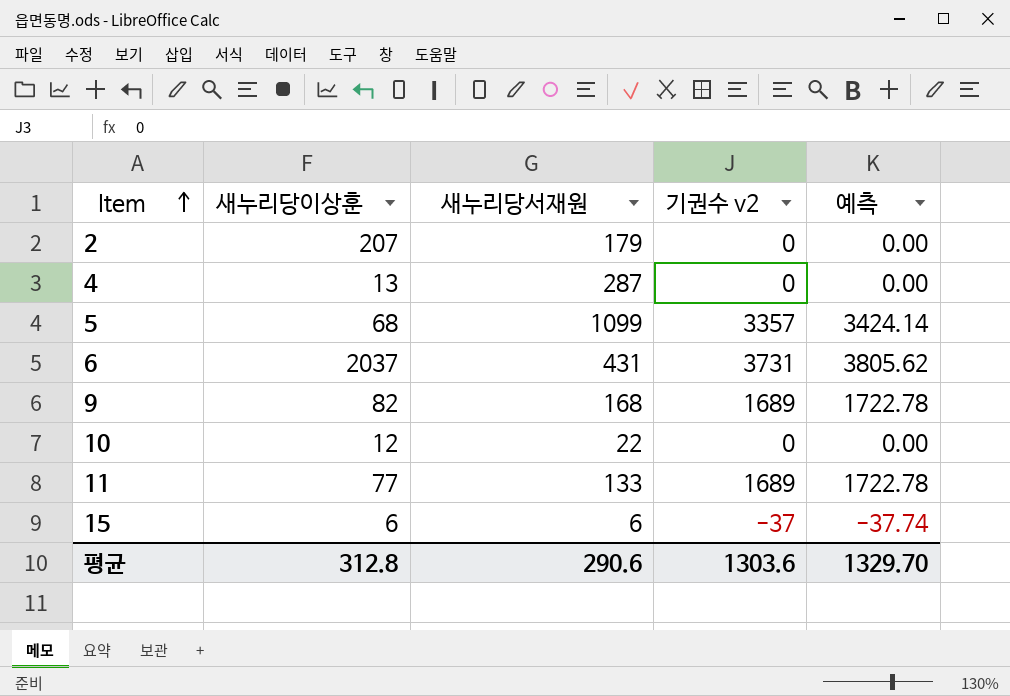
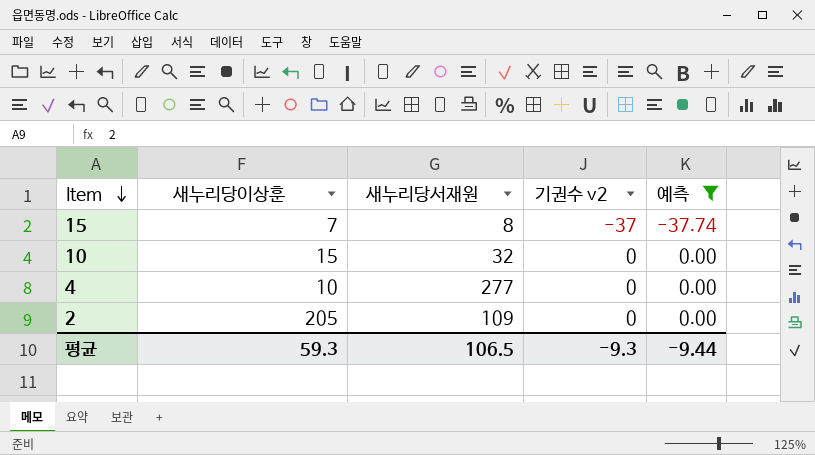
filter: none -> 예측 <= 0.00
row order: Item ascending -> Item descending
15 | 새누리당이상훈: 6 -> 7
15 | 새누리당서재원: 6 -> 8
10 | 새누리당이상훈: 12 -> 15
10 | 새누리당서재원: 22 -> 32
4 | 새누리당이상훈: 13 -> 10
4 | 새누리당서재원: 287 -> 277
2 | 새누리당이상훈: 207 -> 205
2 | 새누리당서재원: 179 -> 109
평균 | 새누리당이상훈: 312.8 -> 59.3
평균 | 새누리당서재원: 290.6 -> 106.5
평균 | 기권수 v2: 1303.6 -> -9.3
평균 | 예측: 1329.70 -> -9.44

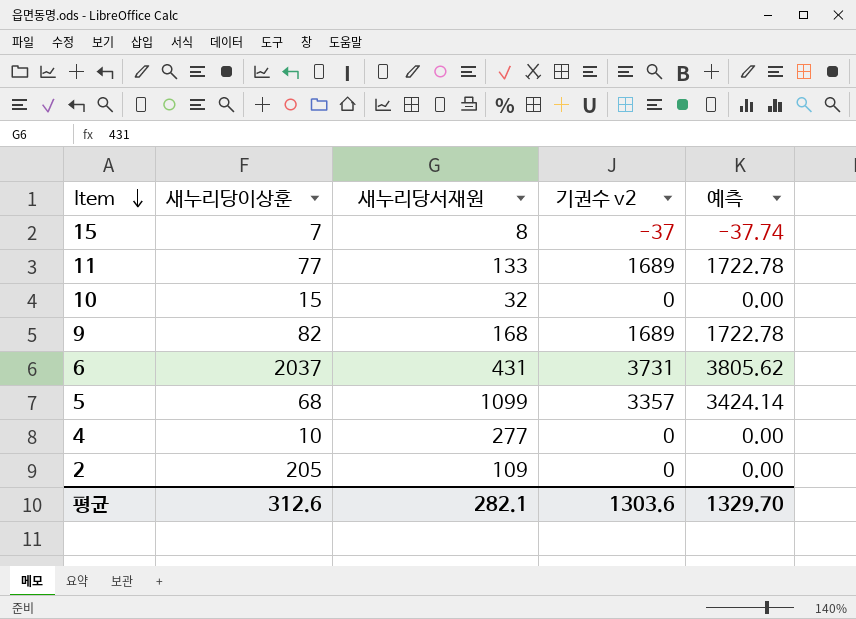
filter: 예측 <= 0.00 -> none
평균 | 새누리당이상훈: 59.3 -> 312.6
평균 | 새누리당서재원: 106.5 -> 282.1
평균 | 기권수 v2: -9.3 -> 1303.6
평균 | 예측: -9.44 -> 1329.70

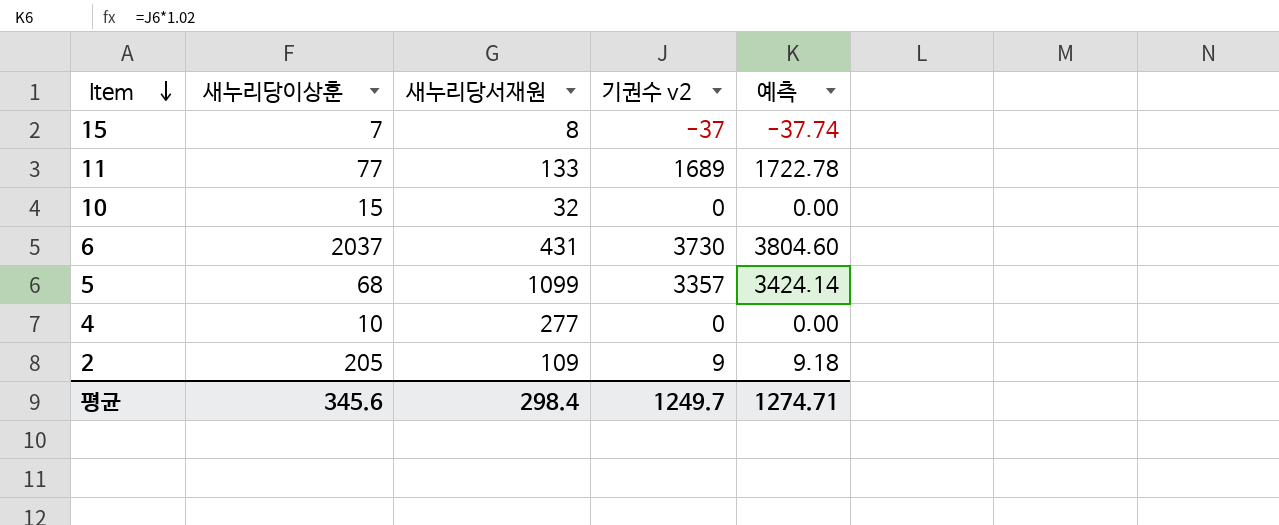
row 9: 82 | 168 | 1689 | 1722.78 -> none
6 | 기권수 v2: 3731 -> 3730
6 | 예측: 3805.62 -> 3804.60
2 | 기권수 v2: 0 -> 9
2 | 예측: 0.00 -> 9.18
평균 | 새누리당이상훈: 312.6 -> 345.6
평균 | 새누리당서재원: 282.1 -> 298.4
평균 | 기권수 v2: 1303.6 -> 1249.7
평균 | 예측: 1329.70 -> 1274.71

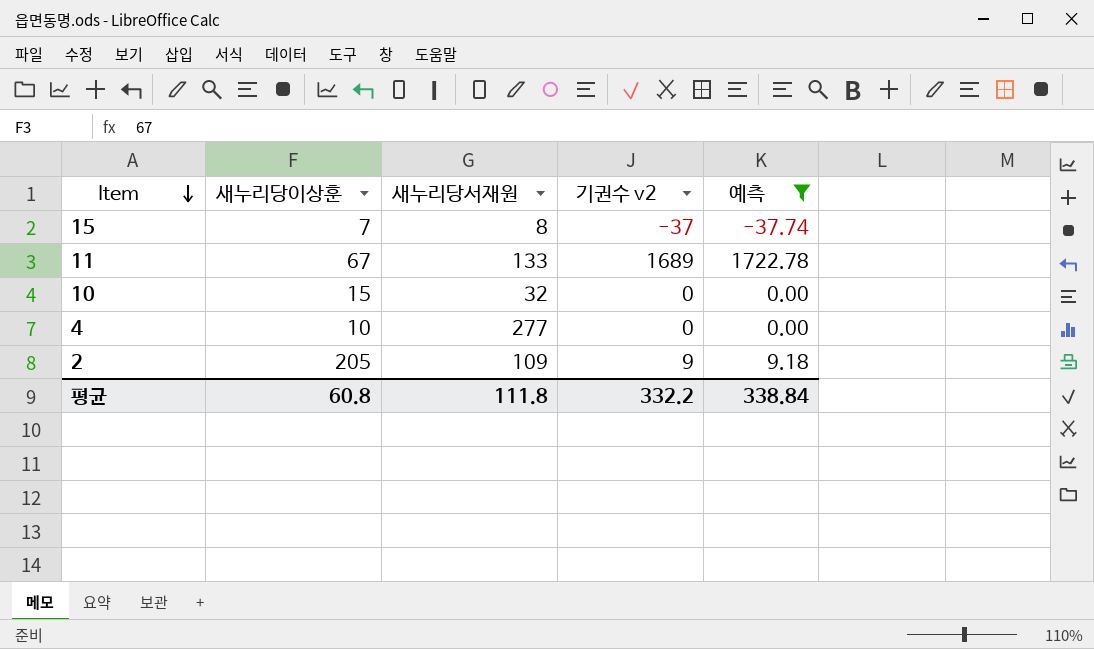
filter: none -> 예측 <= 1722.78
11 | 새누리당이상훈: 77 -> 67
평균 | 새누리당이상훈: 345.6 -> 60.8
평균 | 새누리당서재원: 298.4 -> 111.8
평균 | 기권수 v2: 1249.7 -> 332.2
평균 | 예측: 1274.71 -> 338.84

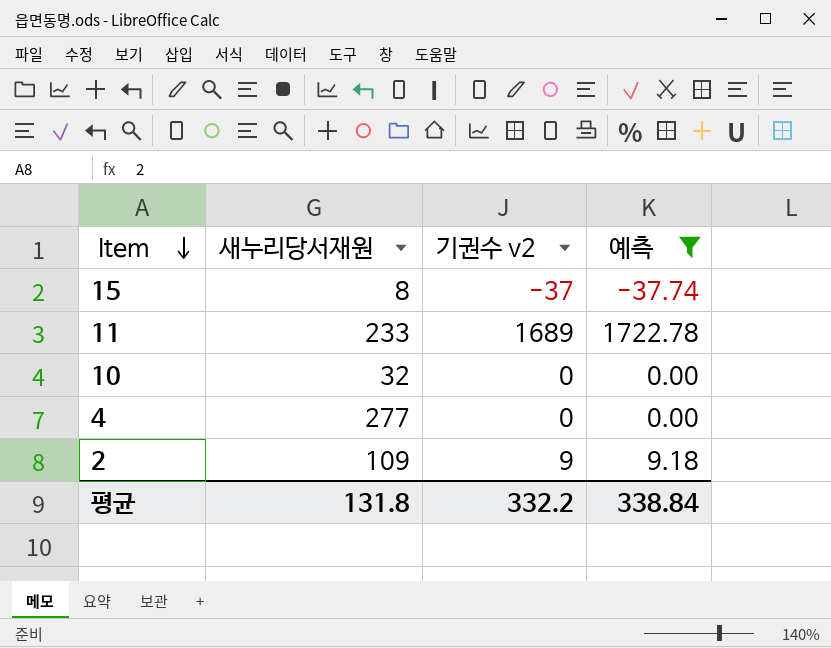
column 새누리당이상훈 | position: 2 -> none
11 | 새누리당서재원: 133 -> 233
평균 | 새누리당서재원: 111.8 -> 131.8

